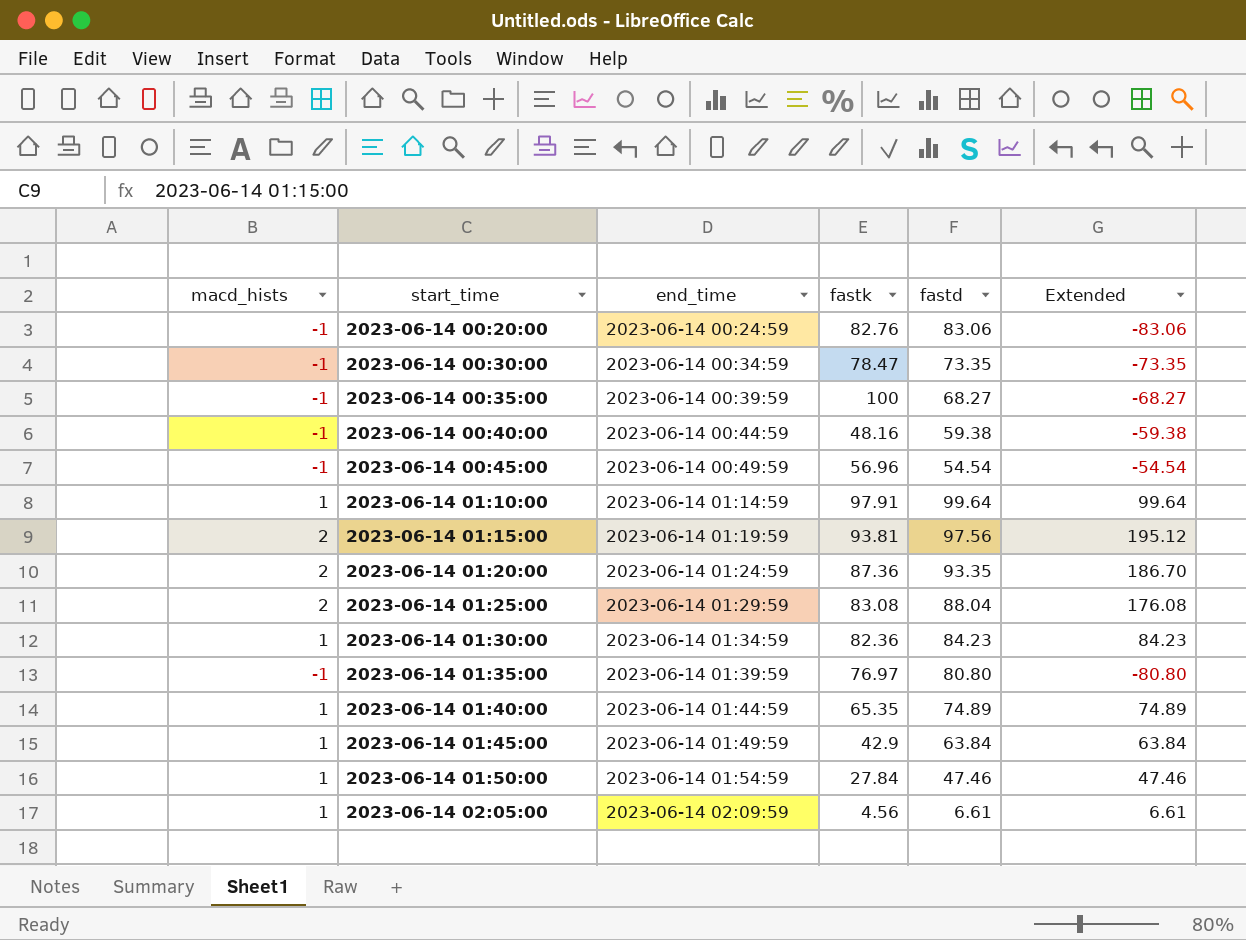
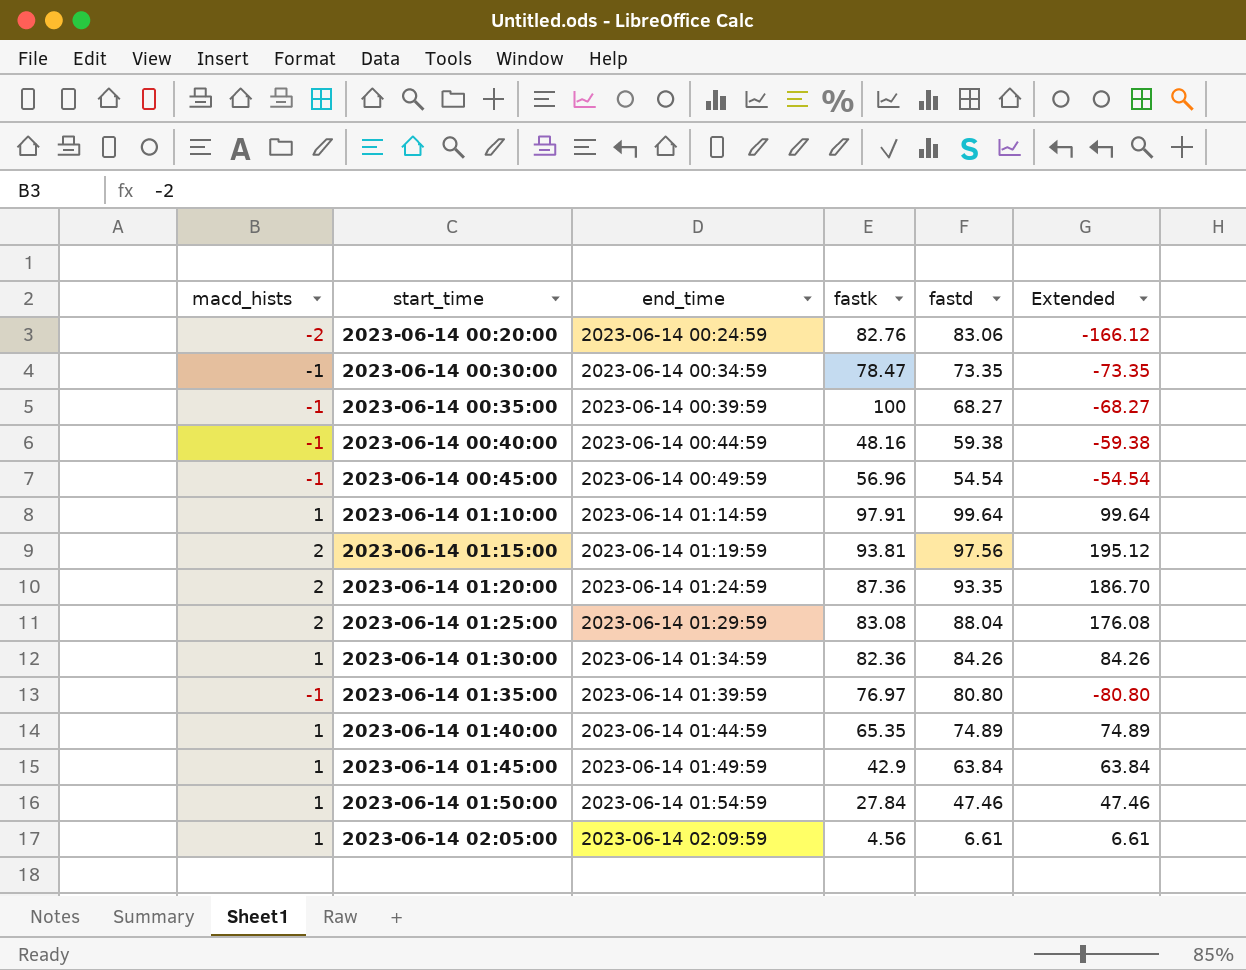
2023-06-14 00:20:00 | macd_hists: -1 -> -2
2023-06-14 00:20:00 | Extended: -83.06 -> -166.12
2023-06-14 01:30:00 | fastd: 84.23 -> 84.26
2023-06-14 01:30:00 | Extended: 84.23 -> 84.26

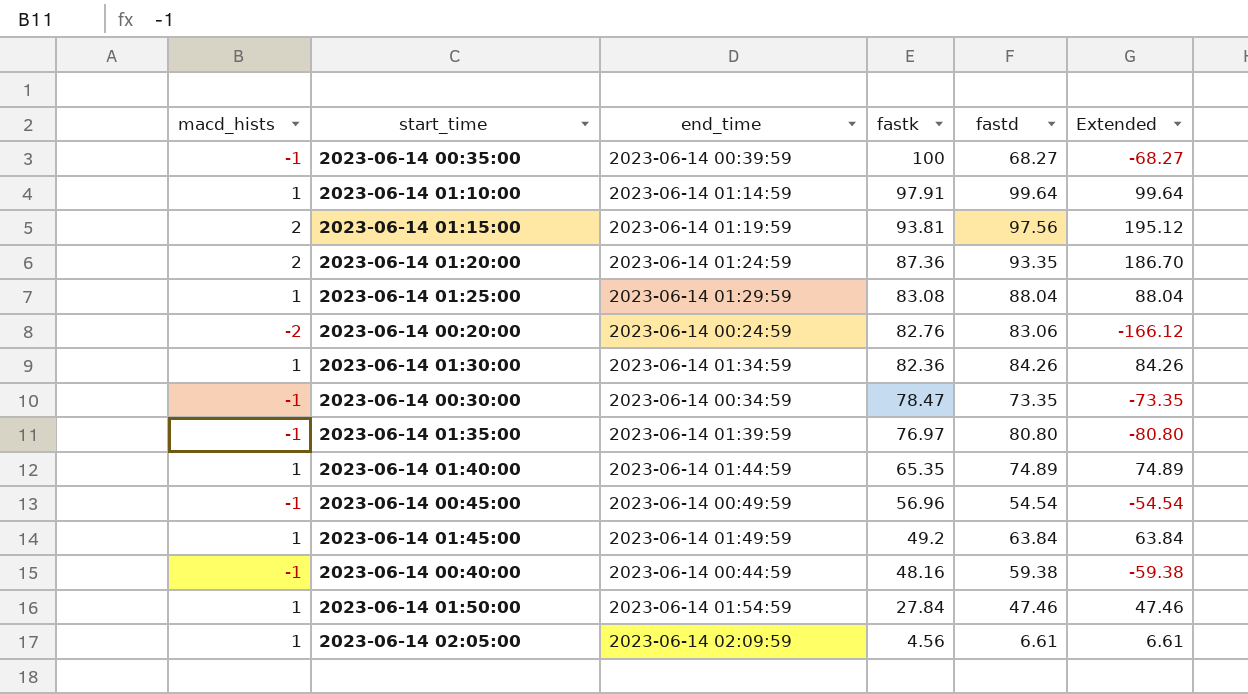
row order: start_time ascending -> fastk descending
2023-06-14 01:25:00 | macd_hists: 2 -> 1
2023-06-14 01:25:00 | Extended: 176.08 -> 88.04
2023-06-14 01:45:00 | fastk: 42.9 -> 49.2

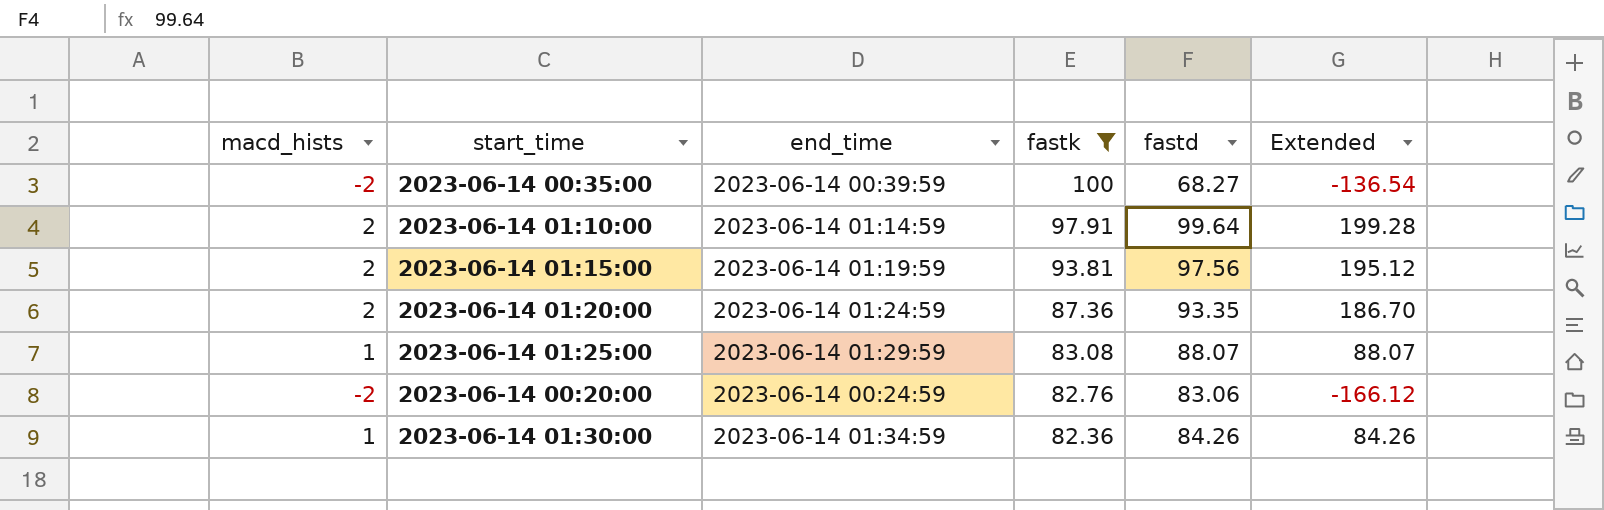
filter: none -> fastk >= 82.36
2023-06-14 00:35:00 | macd_hists: -1 -> -2
2023-06-14 00:35:00 | Extended: -68.27 -> -136.54
2023-06-14 01:10:00 | macd_hists: 1 -> 2
2023-06-14 01:10:00 | Extended: 99.64 -> 199.28
2023-06-14 01:25:00 | fastd: 88.04 -> 88.07
2023-06-14 01:25:00 | Extended: 88.04 -> 88.07

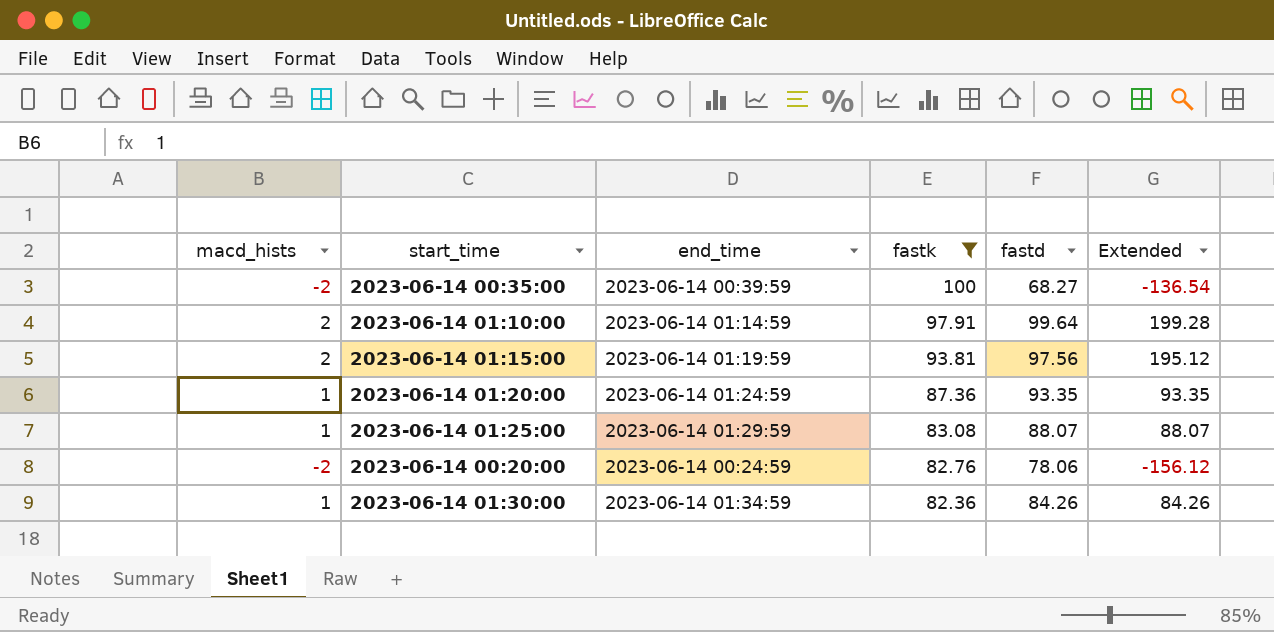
2023-06-14 01:20:00 | macd_hists: 2 -> 1
2023-06-14 01:20:00 | Extended: 186.70 -> 93.35
2023-06-14 00:20:00 | fastd: 83.06 -> 78.06
2023-06-14 00:20:00 | Extended: -166.12 -> -156.12

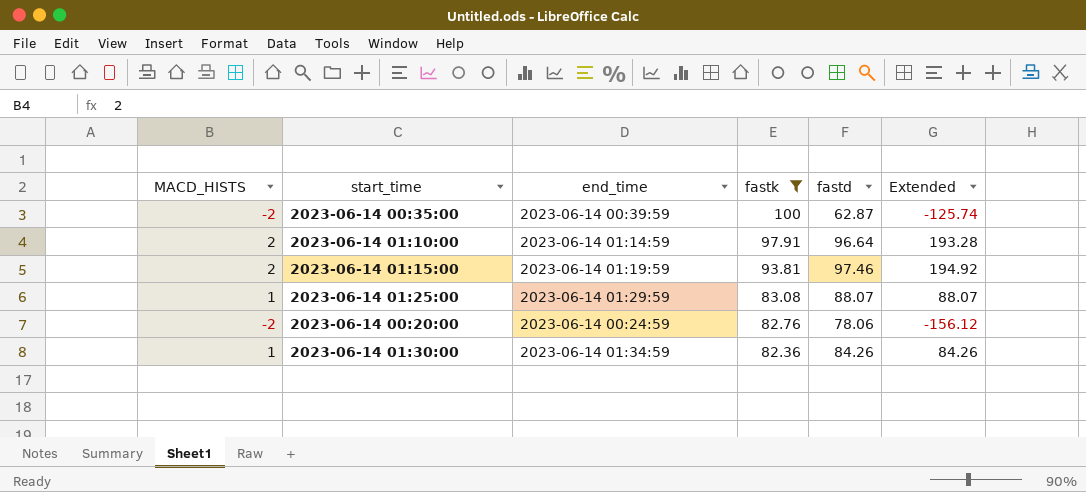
column name: macd_hists -> MACD_HISTS
row 2023-06-14 01:20:00: 1 | 2023-06-14 01:24:59 | 87.36 | 93.35 | 93.35 -> none
2023-06-14 00:35:00 | fastd: 68.27 -> 62.87
2023-06-14 00:35:00 | Extended: -136.54 -> -125.74
2023-06-14 01:10:00 | fastd: 99.64 -> 96.64
2023-06-14 01:10:00 | Extended: 199.28 -> 193.28
2023-06-14 01:15:00 | fastd: 97.56 -> 97.46
2023-06-14 01:15:00 | Extended: 195.12 -> 194.92

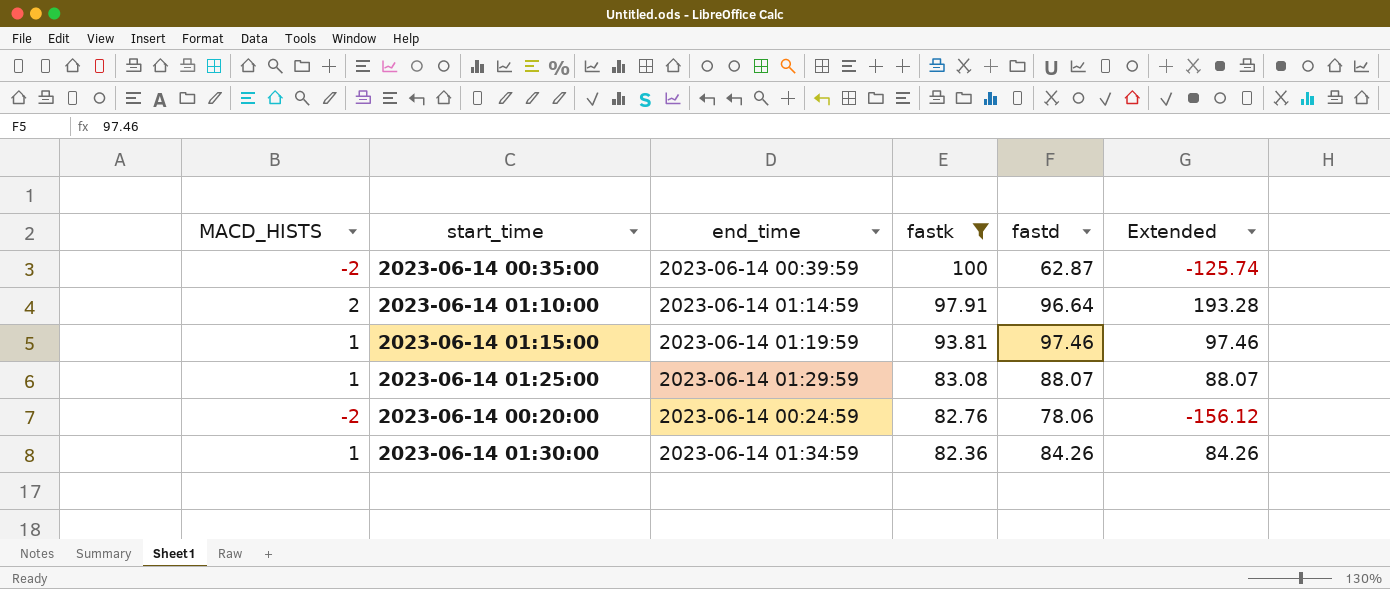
2023-06-14 01:15:00 | MACD_HISTS: 2 -> 1
2023-06-14 01:15:00 | Extended: 194.92 -> 97.46

